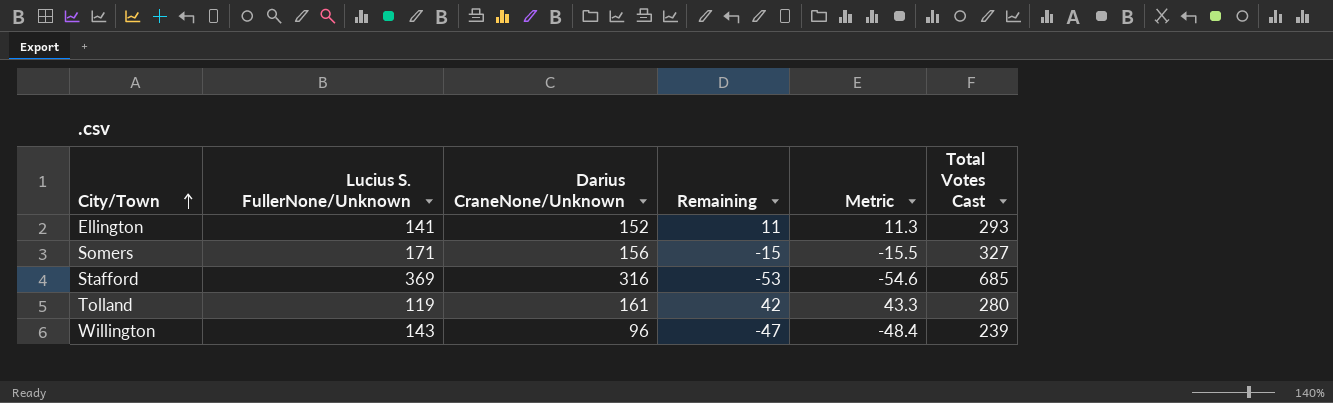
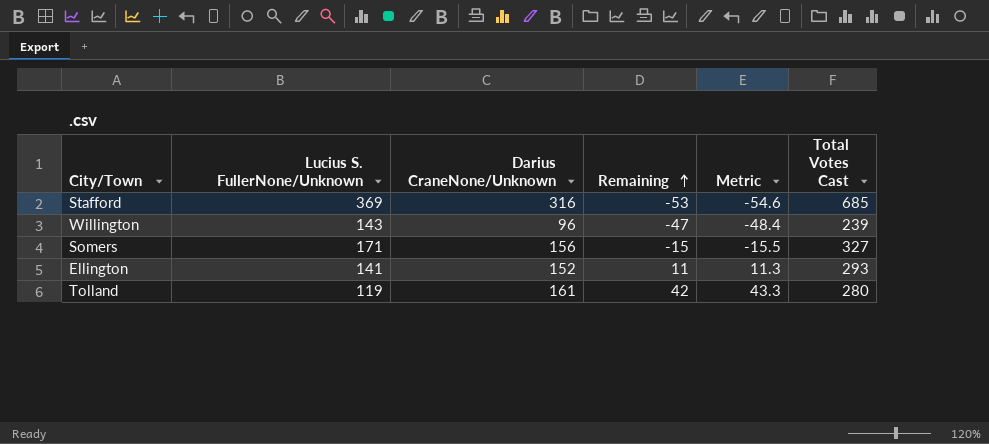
row order: City/Town ascending -> Remaining ascending

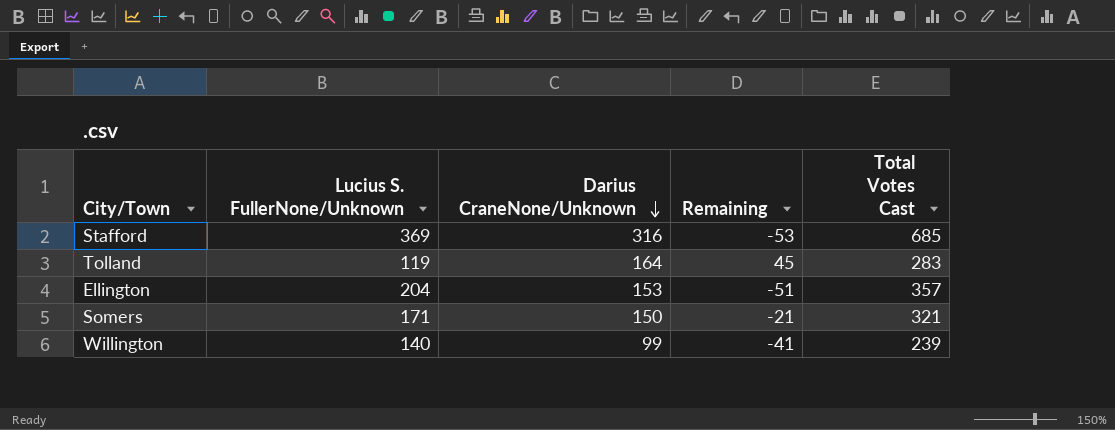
row order: Remaining ascending -> Darius CraneNone/Unknown descending
column Metric | formula: [Remaining] * 1.03 -> none
Tolland | Darius CraneNone/Unknown: 161 -> 164
Tolland | Remaining: 42 -> 45
Tolland | Total Votes Cast: 280 -> 283
Ellington | Lucius S. FullerNone/Unknown: 141 -> 204
Ellington | Darius CraneNone/Unknown: 152 -> 153
Ellington | Remaining: 11 -> -51
Ellington | Total Votes Cast: 293 -> 357
Somers | Darius CraneNone/Unknown: 156 -> 150
Somers | Remaining: -15 -> -21
Somers | Total Votes Cast: 327 -> 321
Willington | Lucius S. FullerNone/Unknown: 143 -> 140
Willington | Darius CraneNone/Unknown: 96 -> 99
Willington | Remaining: -47 -> -41

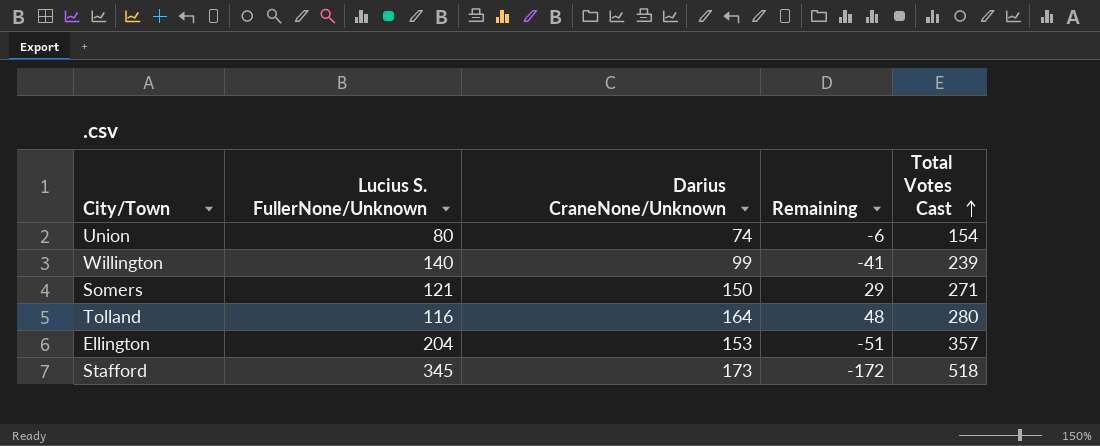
row order: Darius CraneNone/Unknown descending -> Total Votes Cast ascending
row Union: none -> 80 | 74 | -6 | 154
Somers | Lucius S. FullerNone/Unknown: 171 -> 121
Somers | Remaining: -21 -> 29
Somers | Total Votes Cast: 321 -> 271
Tolland | Lucius S. FullerNone/Unknown: 119 -> 116
Tolland | Remaining: 45 -> 48
Tolland | Total Votes Cast: 283 -> 280
Stafford | Lucius S. FullerNone/Unknown: 369 -> 345
Stafford | Darius CraneNone/Unknown: 316 -> 173
Stafford | Remaining: -53 -> -172
Stafford | Total Votes Cast: 685 -> 518

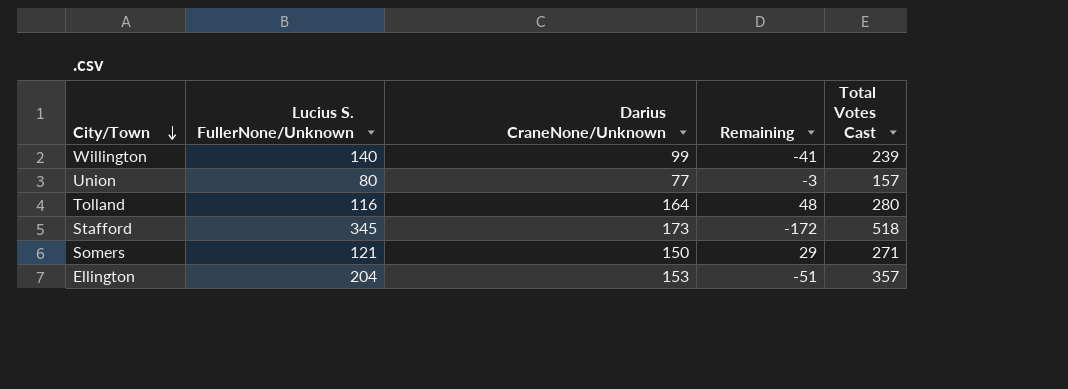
row order: Total Votes Cast ascending -> City/Town descending
Union | Darius CraneNone/Unknown: 74 -> 77
Union | Remaining: -6 -> -3
Union | Total Votes Cast: 154 -> 157

